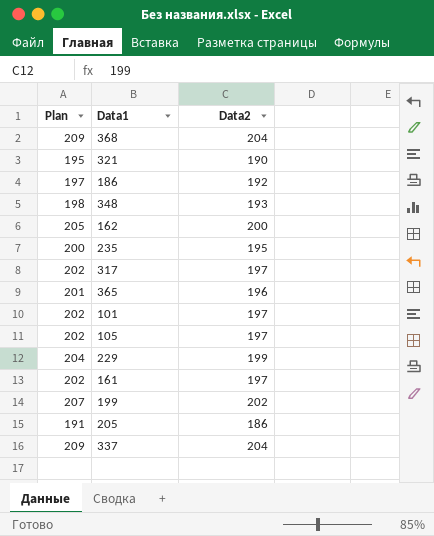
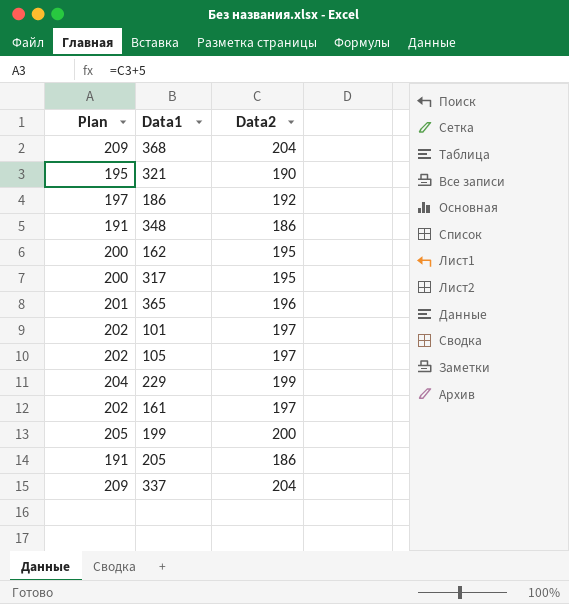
row 235: 200 | 195 -> none
348 | Plan: 198 -> 191
348 | Data2: 193 -> 186
162 | Plan: 205 -> 200
162 | Data2: 200 -> 195
317 | Plan: 202 -> 200
317 | Data2: 197 -> 195
199 | Plan: 207 -> 205
199 | Data2: 202 -> 200

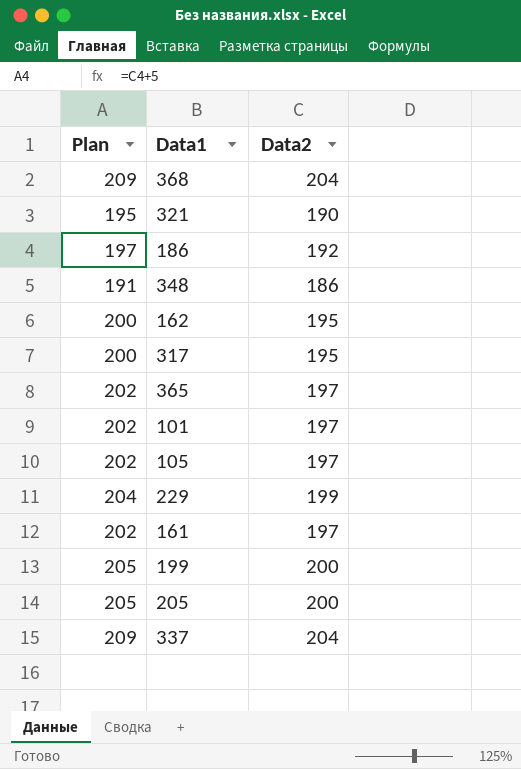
365 | Plan: 201 -> 202
365 | Data2: 196 -> 197
205 | Plan: 191 -> 205
205 | Data2: 186 -> 200

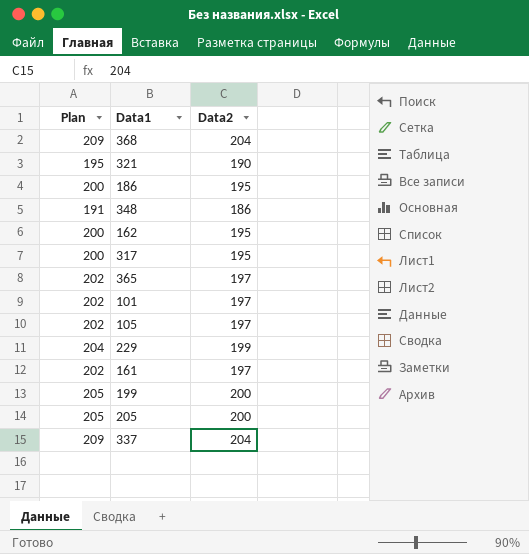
186 | Plan: 197 -> 200
186 | Data2: 192 -> 195

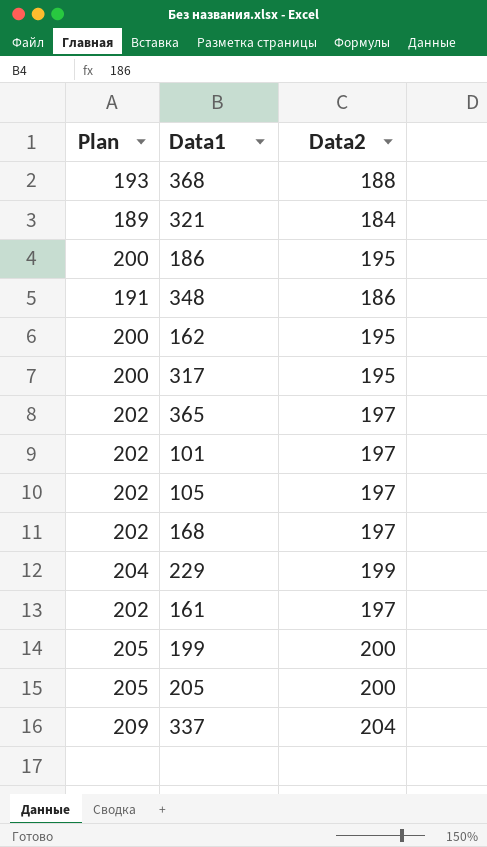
368 | Plan: 209 -> 193
368 | Data2: 204 -> 188
321 | Plan: 195 -> 189
321 | Data2: 190 -> 184
row 168: none -> 202 | 197

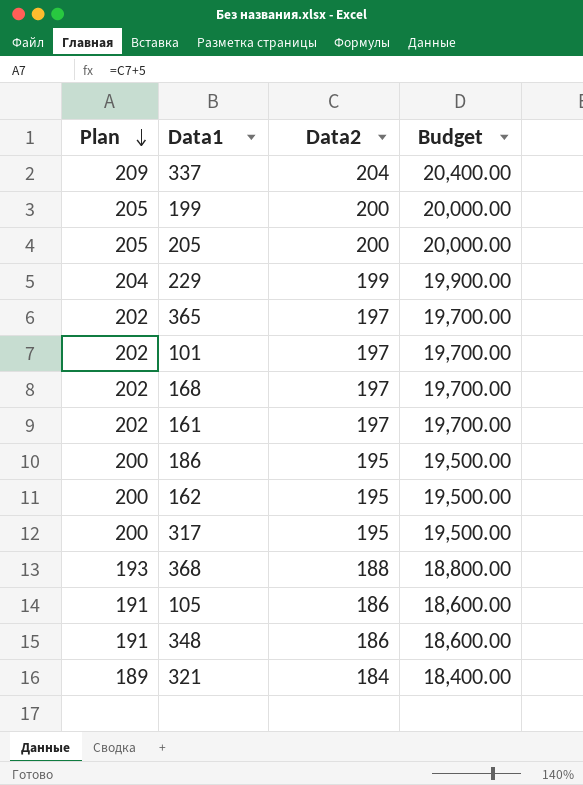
row order: none -> Plan descending
column Budget | formula: none -> [Data2] * 100
105 | Plan: 202 -> 191
105 | Data2: 197 -> 186

